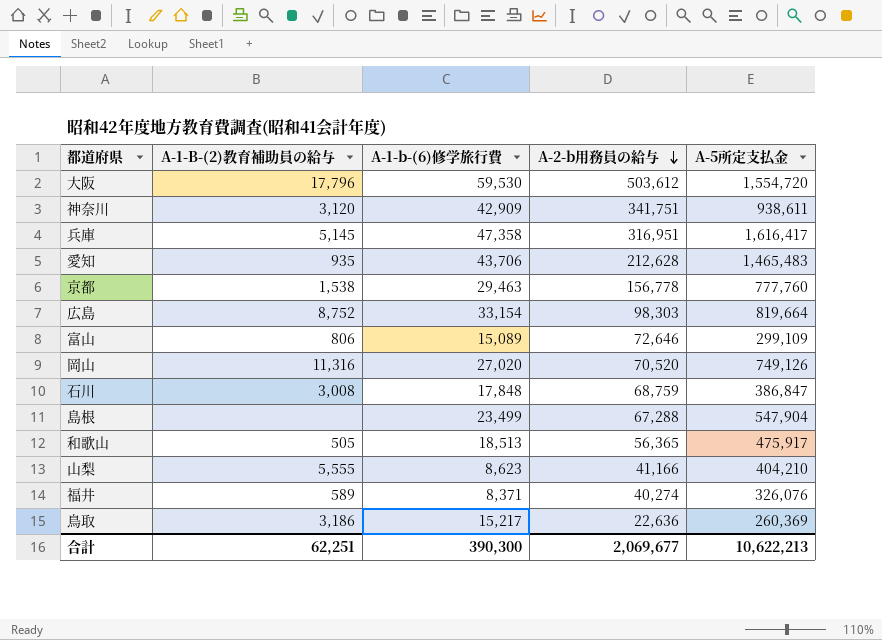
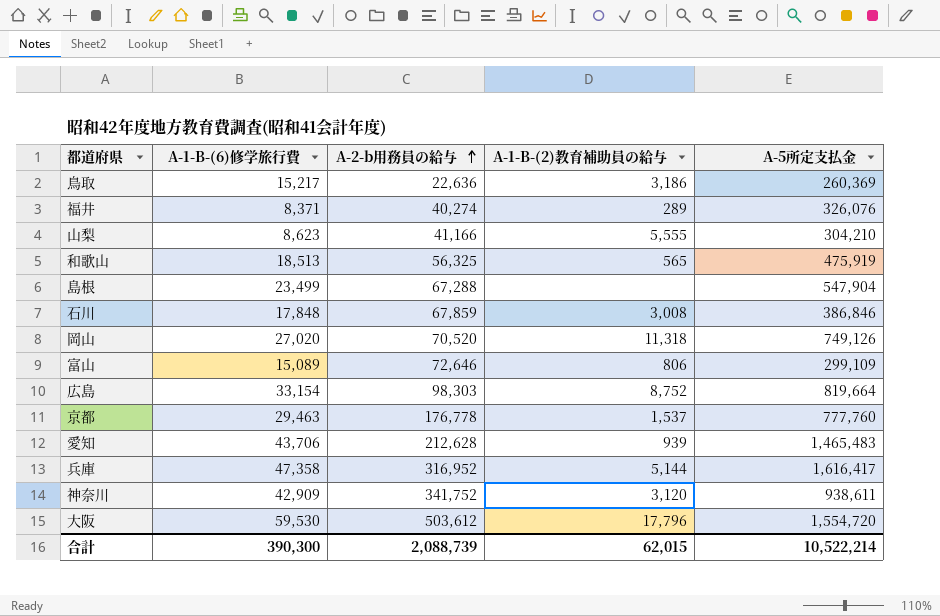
row order: A-2-b用務員の給与 descending -> A-2-b用務員の給与 ascending
column name: A-1-b-(6)修学旅行費 -> A-1-B-(6)修学旅行費
column A-1-B-(2)教育補助員の給与 | position: 2 -> 4
福井 | A-1-B-(2)教育補助員の給与: 589 -> 289
山梨 | A-5所定支払金: 404,210 -> 304,210
和歌山 | A-2-b用務員の給与: 56,365 -> 56,325
和歌山 | A-1-B-(2)教育補助員の給与: 505 -> 565
和歌山 | A-5所定支払金: 475,917 -> 475,919
石川 | A-2-b用務員の給与: 68,759 -> 67,859
石川 | A-5所定支払金: 386,847 -> 386,846
岡山 | A-1-B-(2)教育補助員の給与: 11,316 -> 11,318
京都 | A-2-b用務員の給与: 156,778 -> 176,778
京都 | A-1-B-(2)教育補助員の給与: 1,538 -> 1,537
愛知 | A-1-B-(2)教育補助員の給与: 935 -> 939
兵庫 | A-2-b用務員の給与: 316,951 -> 316,952
兵庫 | A-1-B-(2)教育補助員の給与: 5,145 -> 5,144
神奈川 | A-2-b用務員の給与: 341,751 -> 341,752
合計 | A-2-b用務員の給与: 2,069,677 -> 2,088,739
合計 | A-1-B-(2)教育補助員の給与: 62,251 -> 62,015
合計 | A-5所定支払金: 10,622,213 -> 10,522,214

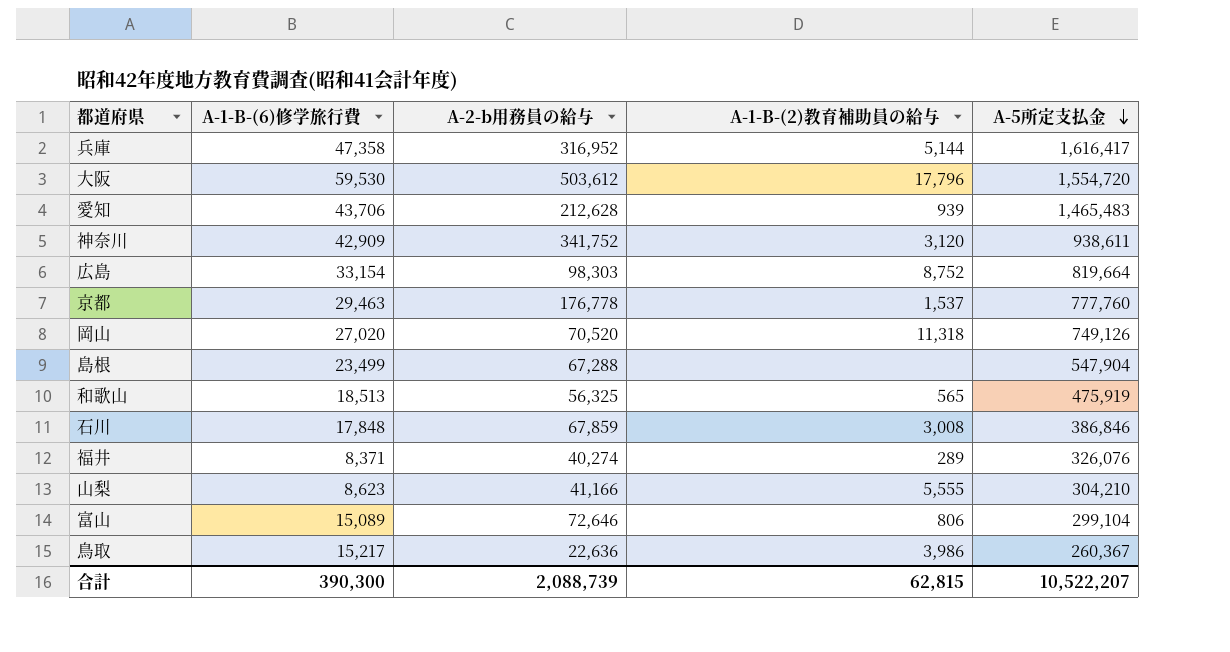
row order: A-2-b用務員の給与 ascending -> A-5所定支払金 descending
富山 | A-5所定支払金: 299,109 -> 299,104
鳥取 | A-1-B-(2)教育補助員の給与: 3,186 -> 3,986
鳥取 | A-5所定支払金: 260,369 -> 260,367
合計 | A-1-B-(2)教育補助員の給与: 62,015 -> 62,815
合計 | A-5所定支払金: 10,522,214 -> 10,522,207

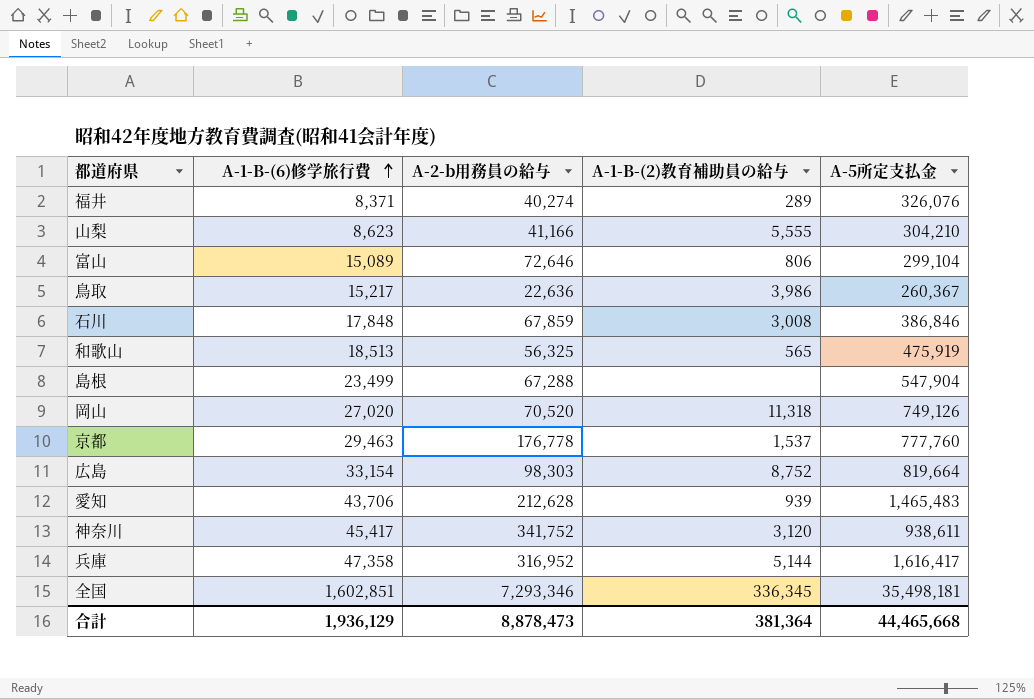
row order: A-5所定支払金 descending -> A-1-B-(6)修学旅行費 ascending
row 大阪: 59,530 | 503,612 | 17,796 | 1,554,720 -> none
神奈川 | A-1-B-(6)修学旅行費: 42,909 -> 45,417
row 全国: none -> 1,602,851 | 7,293,346 | 336,345 | 35,498,181
合計 | A-1-B-(6)修学旅行費: 390,300 -> 1,936,129
合計 | A-2-b用務員の給与: 2,088,739 -> 8,878,473
合計 | A-1-B-(2)教育補助員の給与: 62,815 -> 381,364
合計 | A-5所定支払金: 10,522,207 -> 44,465,668

